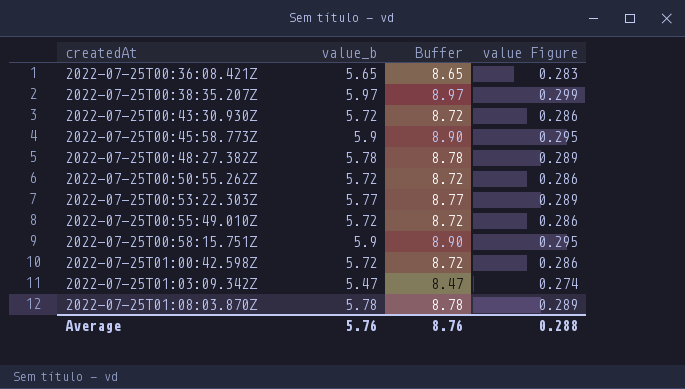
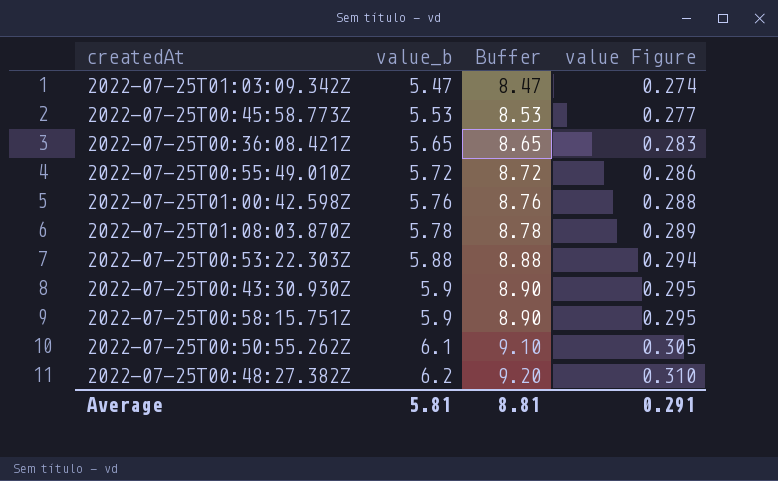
row order: createdAt ascending -> value_b ascending
row 2022-07-25T00:38:35.207Z: 5.97 | 8.97 | 0.299 -> none
2022-07-25T00:45:58.773Z | value_b: 5.9 -> 5.53
2022-07-25T00:45:58.773Z | Buffer: 8.90 -> 8.53
2022-07-25T00:45:58.773Z | value Figure: 0.295 -> 0.277
2022-07-25T01:00:42.598Z | value_b: 5.72 -> 5.76
2022-07-25T01:00:42.598Z | Buffer: 8.72 -> 8.76
2022-07-25T01:00:42.598Z | value Figure: 0.286 -> 0.288
2022-07-25T00:53:22.303Z | value_b: 5.77 -> 5.88
2022-07-25T00:53:22.303Z | Buffer: 8.77 -> 8.88
2022-07-25T00:53:22.303Z | value Figure: 0.289 -> 0.294
2022-07-25T00:43:30.930Z | value_b: 5.72 -> 5.9
2022-07-25T00:43:30.930Z | Buffer: 8.72 -> 8.90
2022-07-25T00:43:30.930Z | value Figure: 0.286 -> 0.295
2022-07-25T00:50:55.262Z | value_b: 5.72 -> 6.1
2022-07-25T00:50:55.262Z | Buffer: 8.72 -> 9.10
2022-07-25T00:50:55.262Z | value Figure: 0.286 -> 0.305
2022-07-25T00:48:27.382Z | value_b: 5.78 -> 6.2
2022-07-25T00:48:27.382Z | Buffer: 8.78 -> 9.20
2022-07-25T00:48:27.382Z | value Figure: 0.289 -> 0.310
Average | value_b: 5.76 -> 5.81
Average | Buffer: 8.76 -> 8.81
Average | value Figure: 0.288 -> 0.291

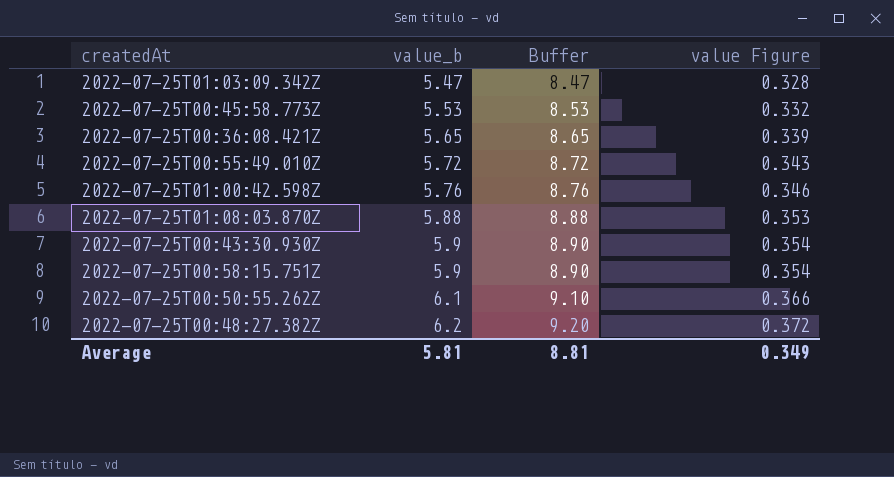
column value Figure | formula: [value_b] * 0.05 -> [value_b] * 0.06
row 2022-07-25T00:53:22.303Z: 5.88 | 8.88 | 0.294 -> none
2022-07-25T01:08:03.870Z | value_b: 5.78 -> 5.88
2022-07-25T01:08:03.870Z | Buffer: 8.78 -> 8.88
Average | value Figure: 0.291 -> 0.349

